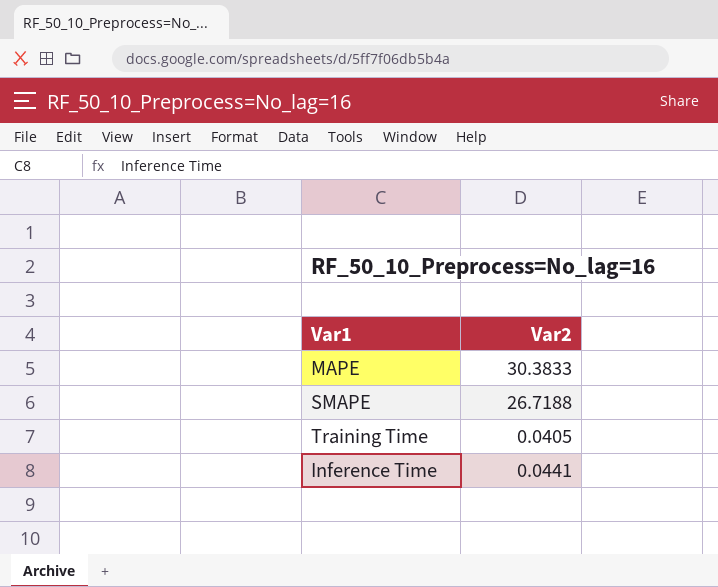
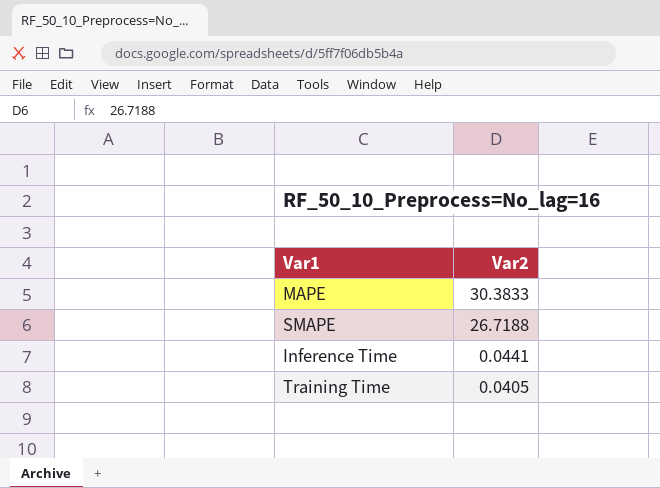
row order: none -> Var2 descending

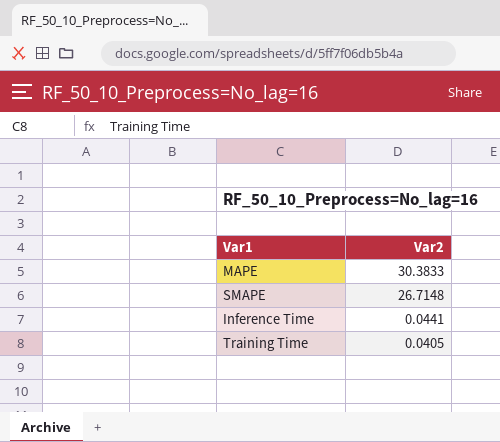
SMAPE | Var2: 26.7188 -> 26.7148

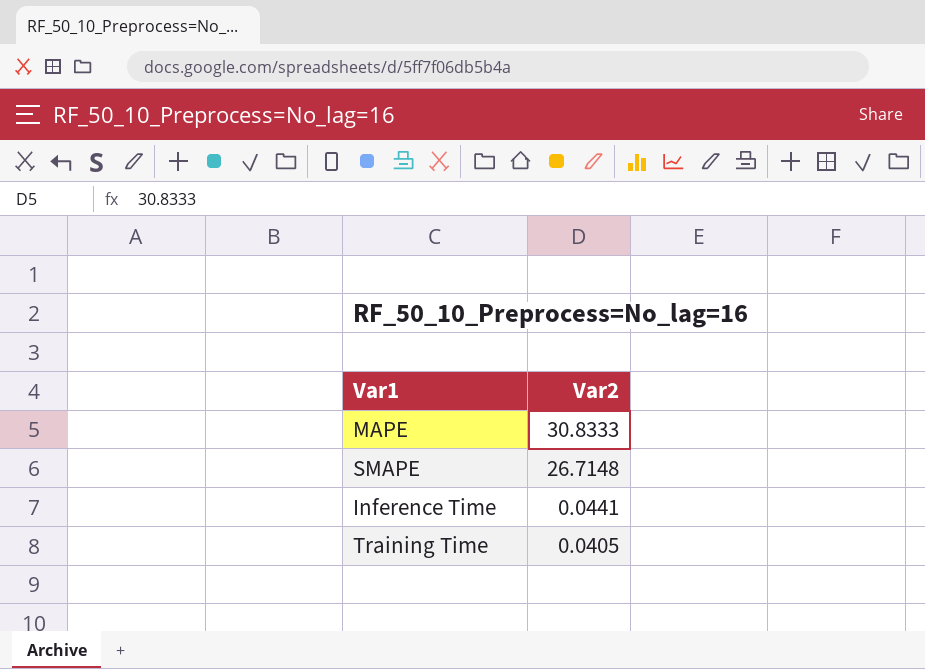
MAPE | Var2: 30.3833 -> 30.8333

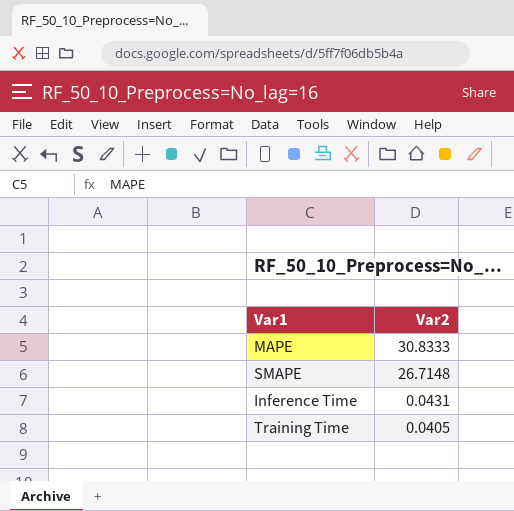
Inference Time | Var2: 0.0441 -> 0.0431

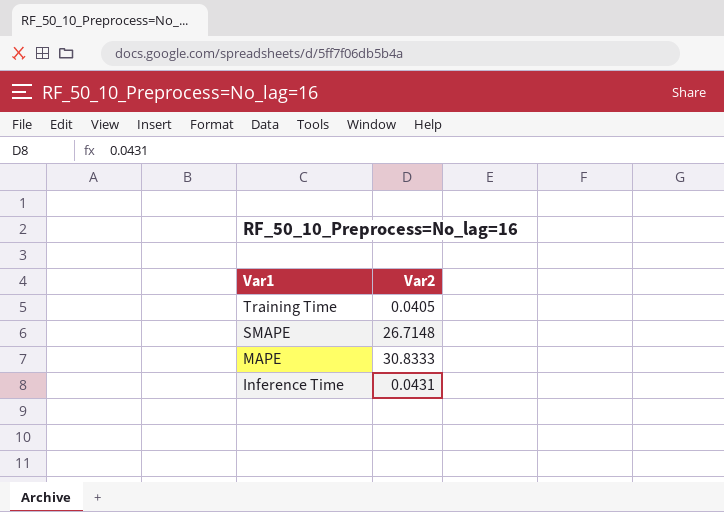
row order: Var2 descending -> Var1 descending

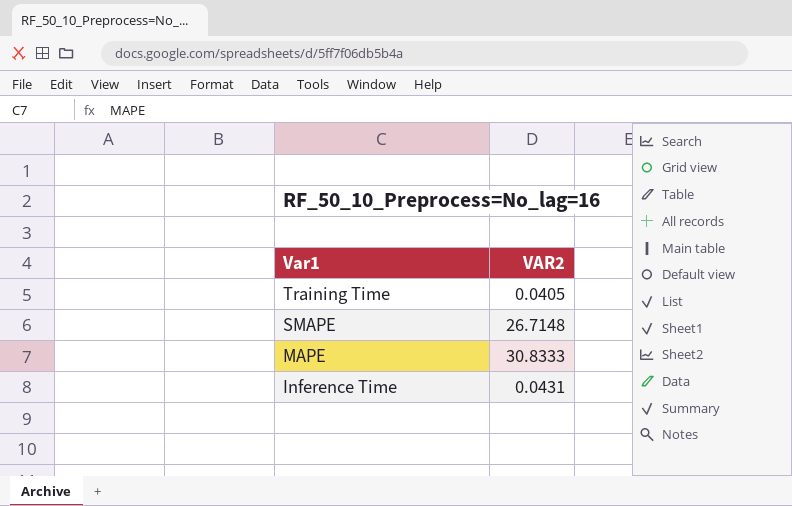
column name: Var2 -> VAR2

